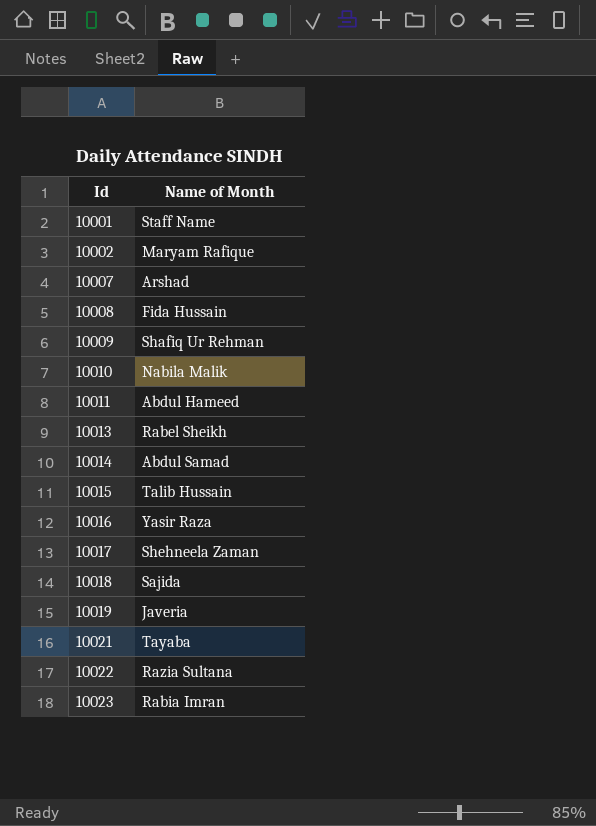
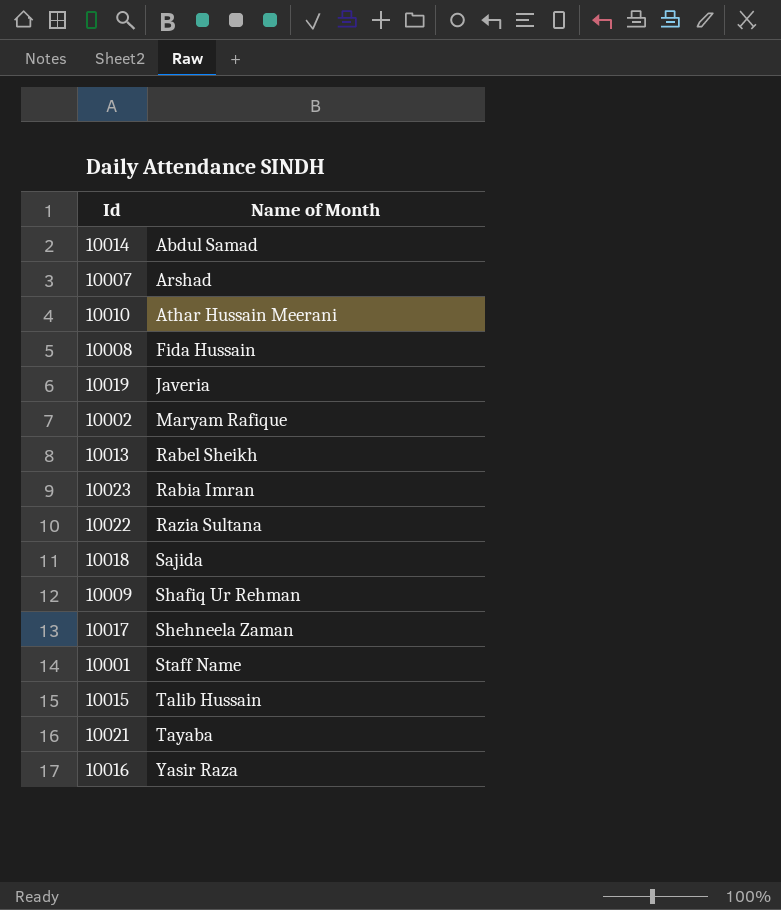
row order: Id ascending -> Name of Month ascending
row 10011: Abdul Hameed -> none
10010 | Name of Month: Nabila Malik -> Athar Hussain Meerani

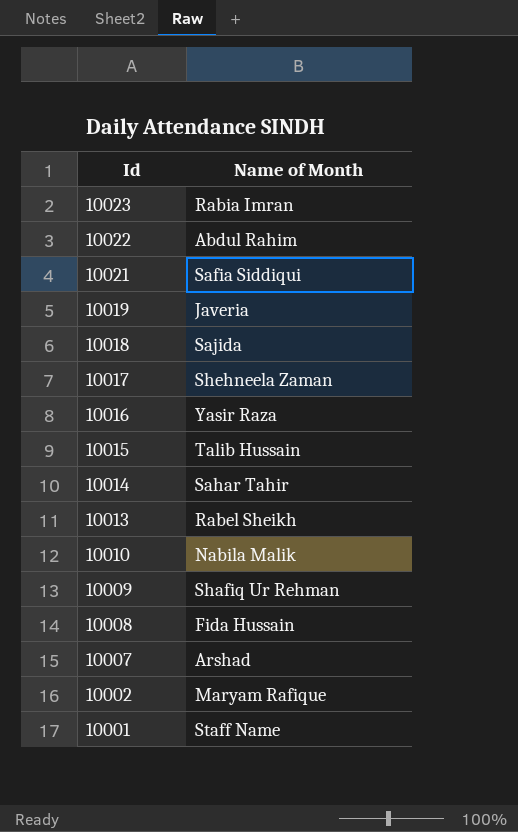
row order: Name of Month ascending -> Id descending
10022 | Name of Month: Razia Sultana -> Abdul Rahim
10021 | Name of Month: Tayaba -> Safia Siddiqui
10014 | Name of Month: Abdul Samad -> Sahar Tahir
10010 | Name of Month: Athar Hussain Meerani -> Nabila Malik

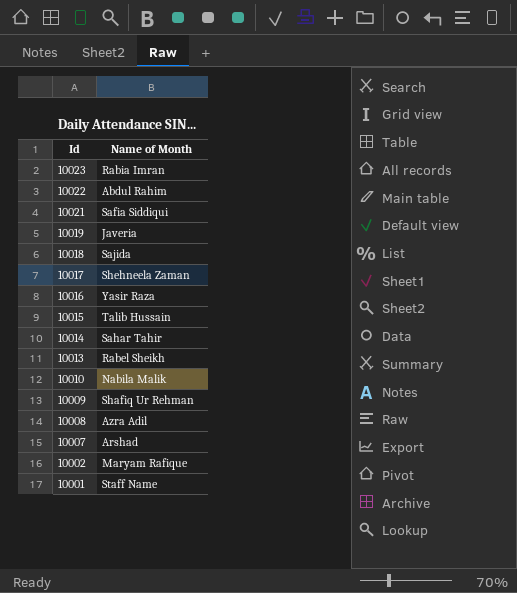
10008 | Name of Month: Fida Hussain -> Azra Adil

